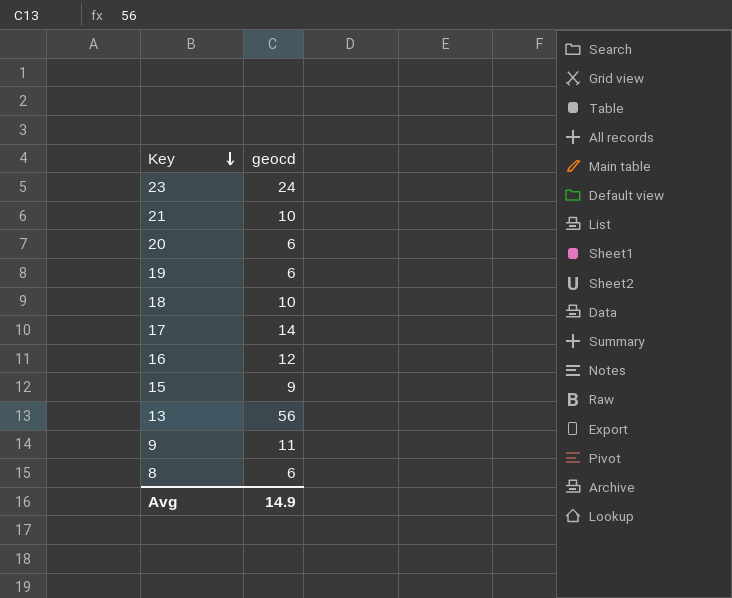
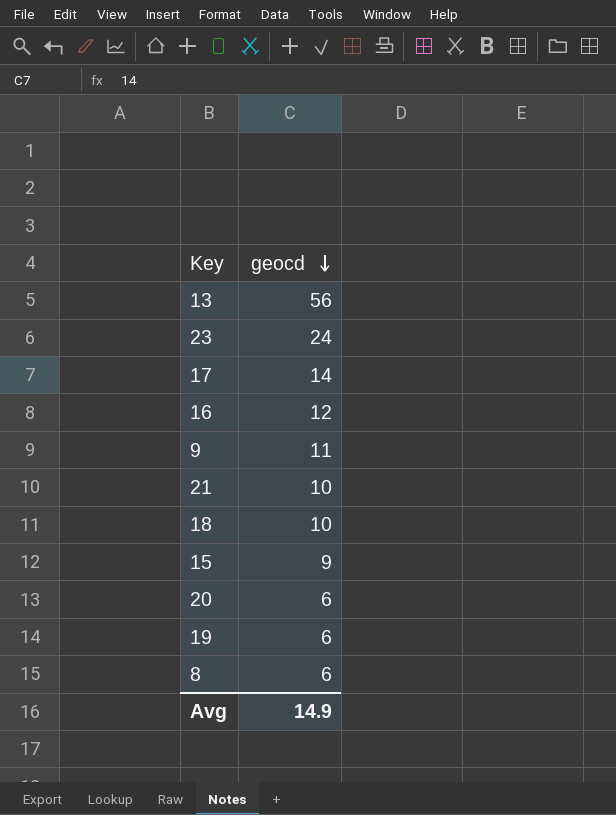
row order: Key descending -> geocd descending

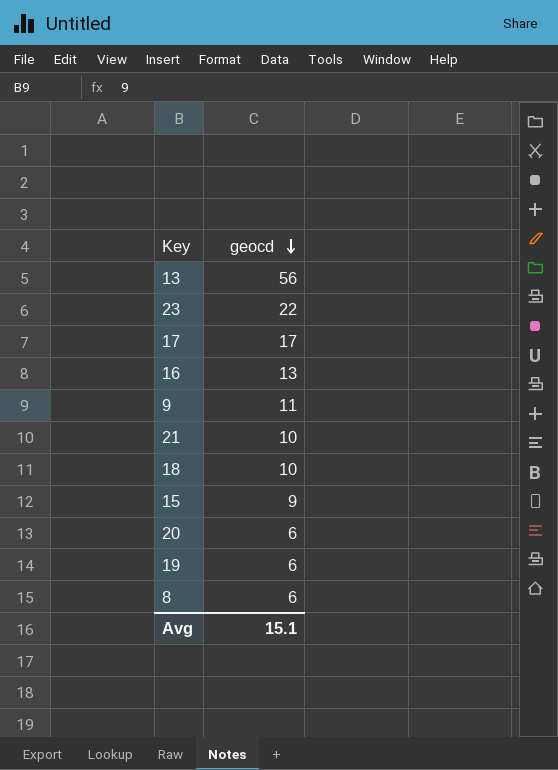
23 | geocd: 24 -> 22
17 | geocd: 14 -> 17
16 | geocd: 12 -> 13
Avg | geocd: 14.9 -> 15.1

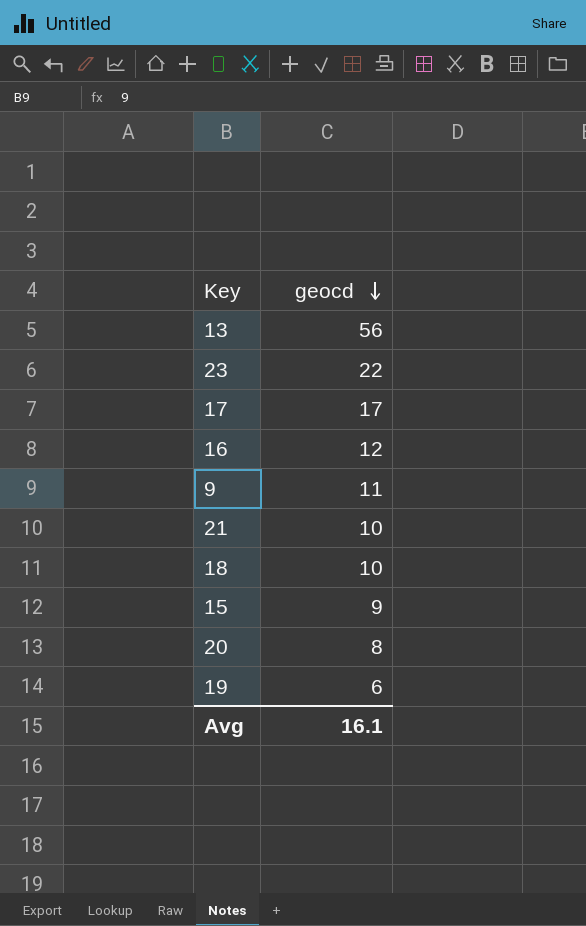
row 8: 6 -> none
16 | geocd: 13 -> 12
20 | geocd: 6 -> 8
Avg | geocd: 15.1 -> 16.1

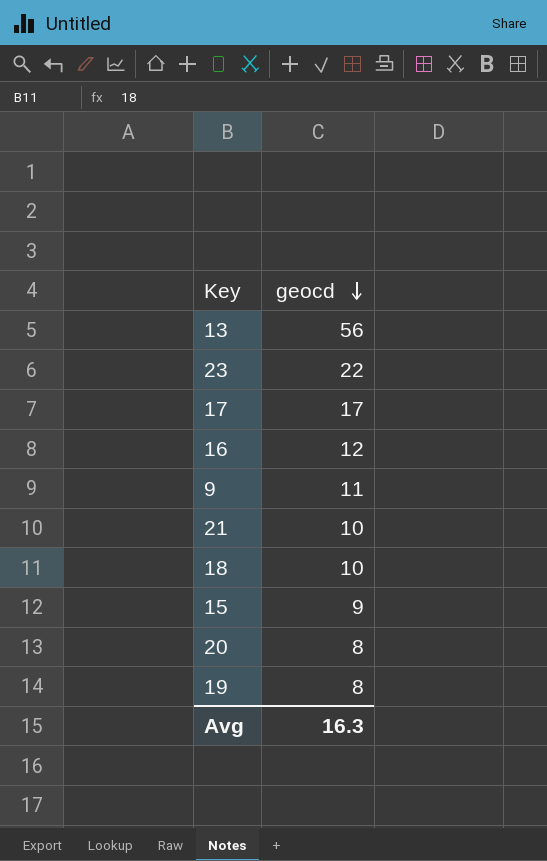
19 | geocd: 6 -> 8
Avg | geocd: 16.1 -> 16.3

